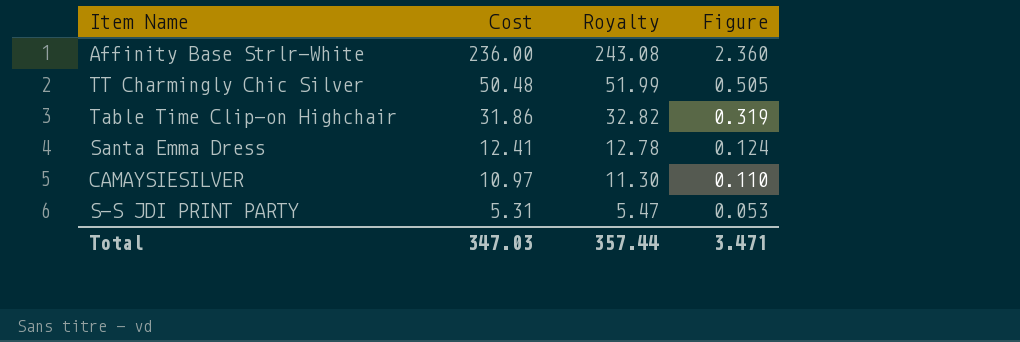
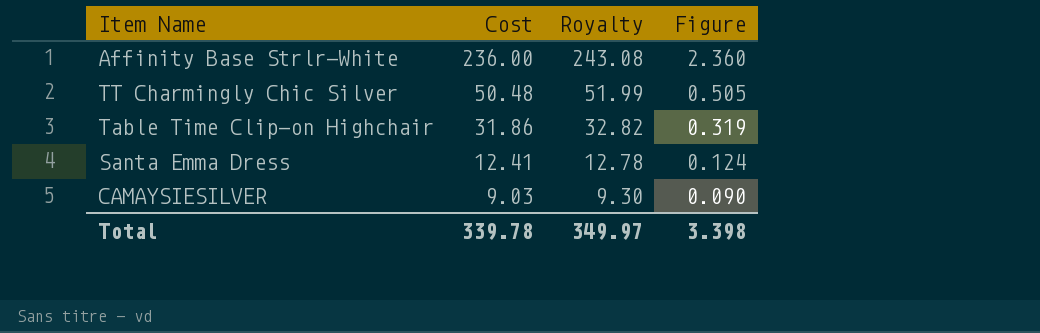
row S-S JDI PRINT PARTY: 5.31 | 5.47 | 0.053 -> none
CAMAYSIESILVER | Cost: 10.97 -> 9.03
CAMAYSIESILVER | Royalty: 11.30 -> 9.30
CAMAYSIESILVER | Figure: 0.110 -> 0.090
Total | Cost: 347.03 -> 339.78
Total | Royalty: 357.44 -> 349.97
Total | Figure: 3.471 -> 3.398

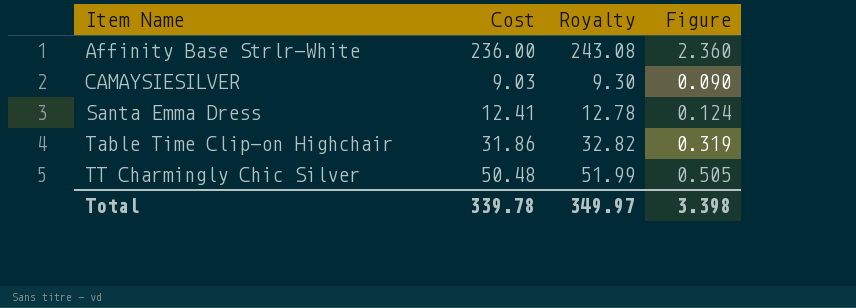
row order: Cost descending -> Item Name ascending

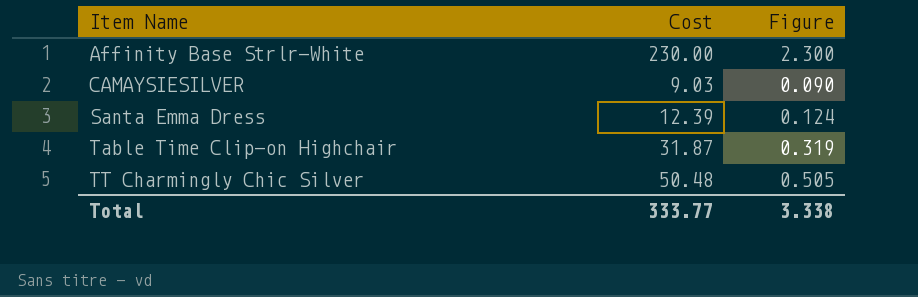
column Royalty | formula: [Cost] * 1.03 -> none
Affinity Base Strlr-White | Cost: 236.00 -> 230.00
Affinity Base Strlr-White | Figure: 2.360 -> 2.300
Santa Emma Dress | Cost: 12.41 -> 12.39
Table Time Clip-on Highchair | Cost: 31.86 -> 31.87
Total | Cost: 339.78 -> 333.77
Total | Figure: 3.398 -> 3.338

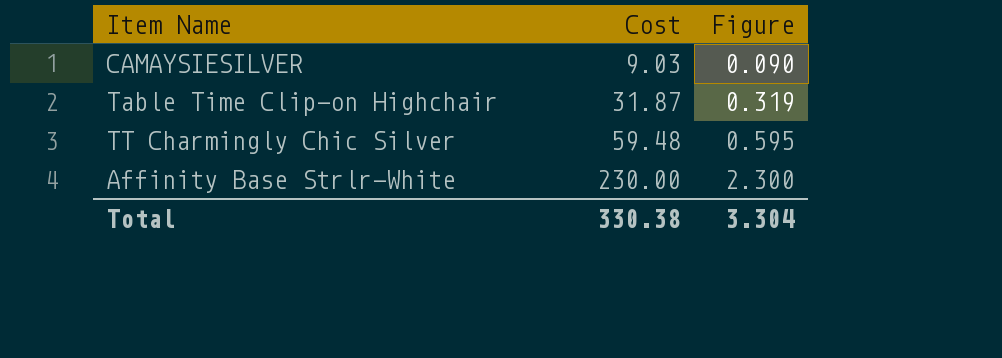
row order: Item Name ascending -> Cost ascending
row Santa Emma Dress: 12.39 | 0.124 -> none
TT Charmingly Chic Silver | Cost: 50.48 -> 59.48
TT Charmingly Chic Silver | Figure: 0.505 -> 0.595
Total | Cost: 333.77 -> 330.38
Total | Figure: 3.338 -> 3.304

